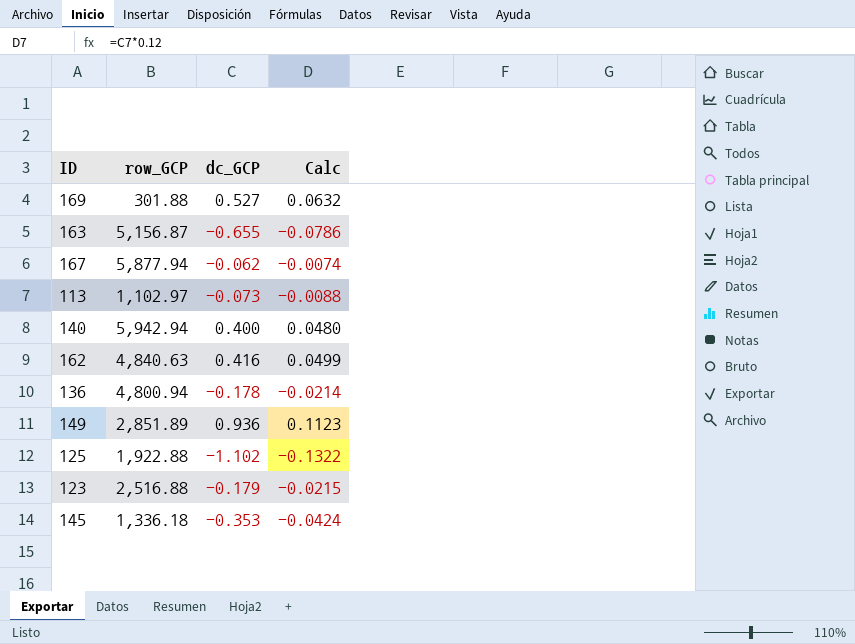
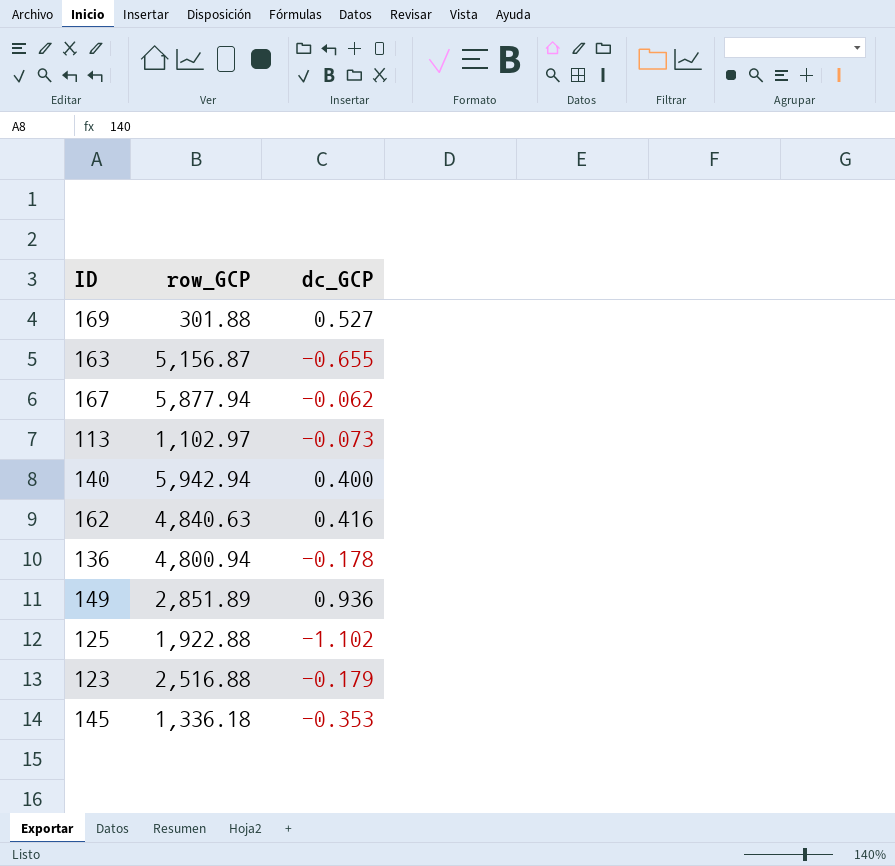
column Calc | formula: [dc_GCP] * 0.12 -> none

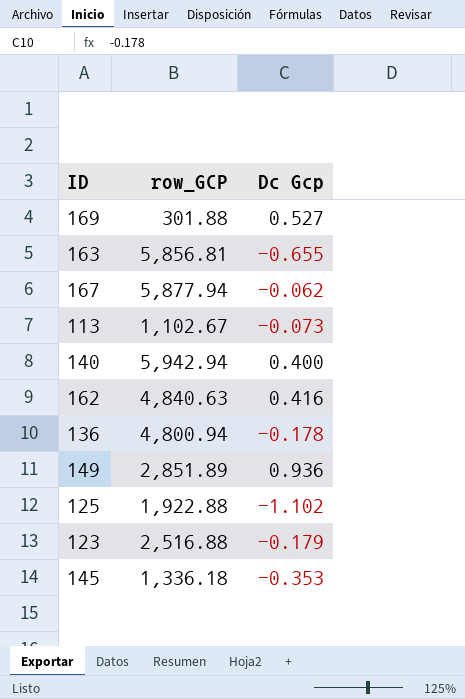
column name: dc_GCP -> Dc Gcp
163 | row_GCP: 5,156.87 -> 5,856.81
113 | row_GCP: 1,102.97 -> 1,102.67

